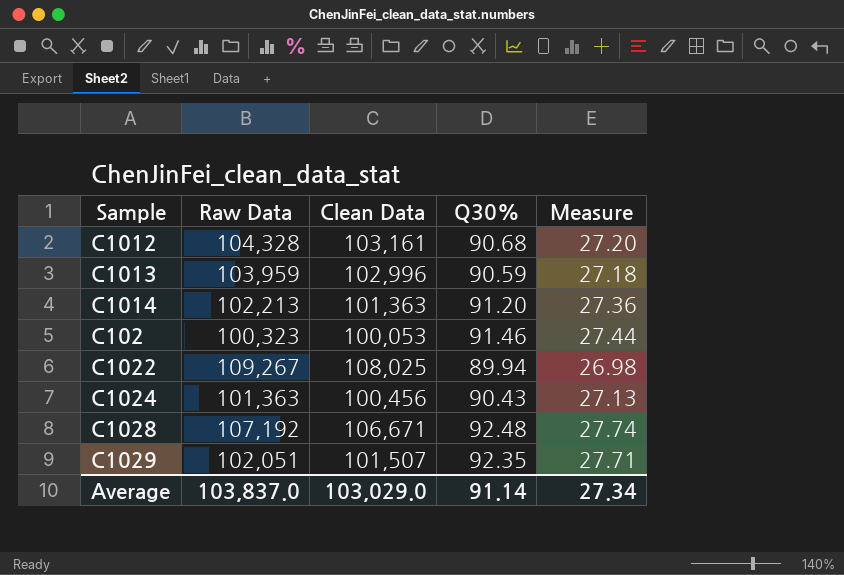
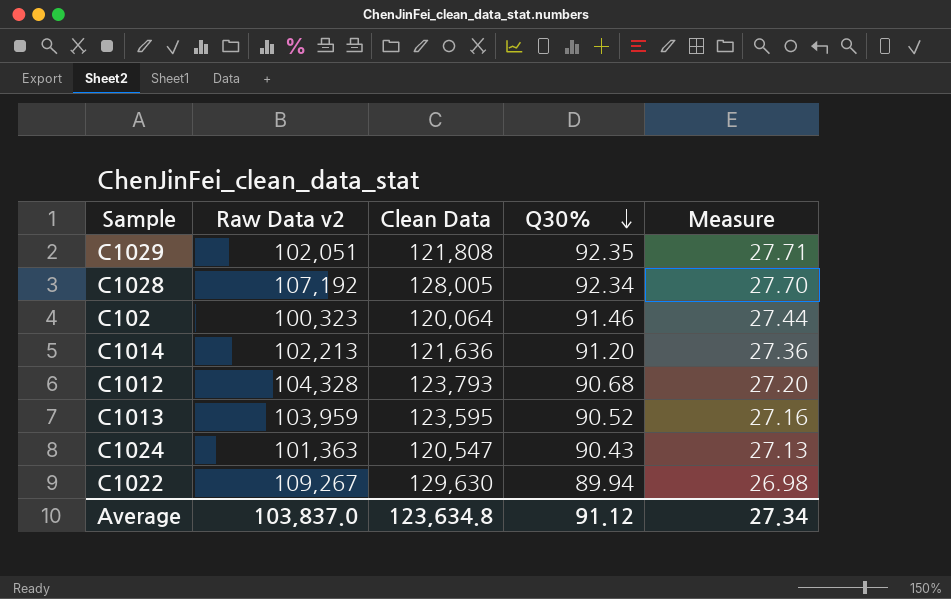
row order: none -> Q30% descending
column name: Raw Data -> Raw Data v2
C1029 | Clean Data: 101,507 -> 121,808
C1028 | Clean Data: 106,671 -> 128,005
C1028 | Q30%: 92.48 -> 92.34
C1028 | Measure: 27.74 -> 27.70
C102 | Clean Data: 100,053 -> 120,064
C1014 | Clean Data: 101,363 -> 121,636
C1012 | Clean Data: 103,161 -> 123,793
C1013 | Clean Data: 102,996 -> 123,595
C1013 | Q30%: 90.59 -> 90.52
C1013 | Measure: 27.18 -> 27.16
C1024 | Clean Data: 100,456 -> 120,547
C1022 | Clean Data: 108,025 -> 129,630
Average | Clean Data: 103,029.0 -> 123,634.8
Average | Q30%: 91.14 -> 91.12

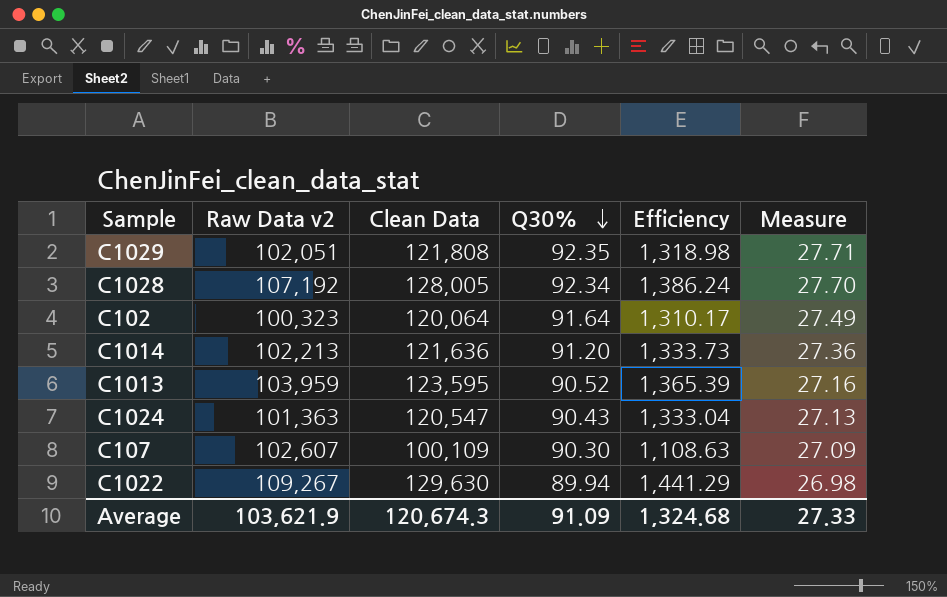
column Efficiency | formula: none -> [Clean Data] / [Q30%]
row C1012: 104,328 | 123,793 | 90.68 | 27.20 -> none
C102 | Q30%: 91.46 -> 91.64
C102 | Measure: 27.44 -> 27.49
row C107: none -> 102,607 | 100,109 | 90.30 | 1,108.63 | 27.09
Average | Raw Data v2: 103,837.0 -> 103,621.9
Average | Clean Data: 123,634.8 -> 120,674.3
Average | Q30%: 91.12 -> 91.09
Average | Measure: 27.34 -> 27.33

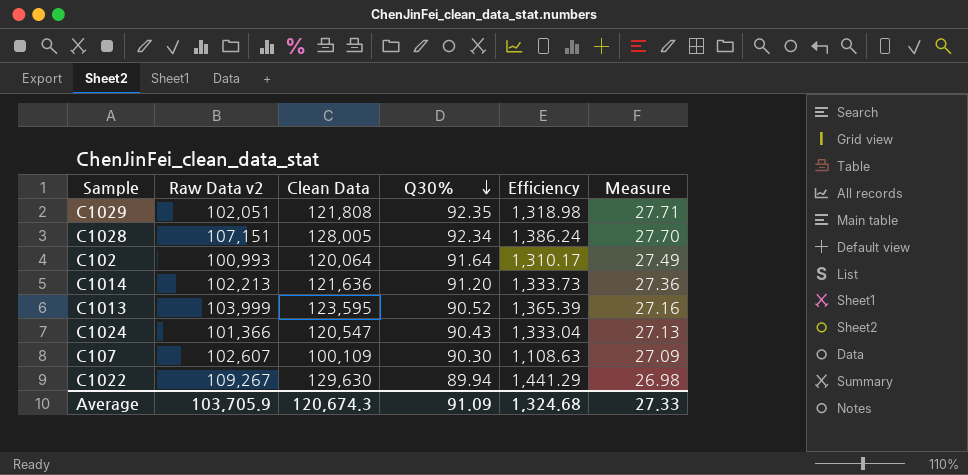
C1028 | Raw Data v2: 107,192 -> 107,151
C102 | Raw Data v2: 100,323 -> 100,993
C1013 | Raw Data v2: 103,959 -> 103,999
C1024 | Raw Data v2: 101,363 -> 101,366
Average | Raw Data v2: 103,621.9 -> 103,705.9

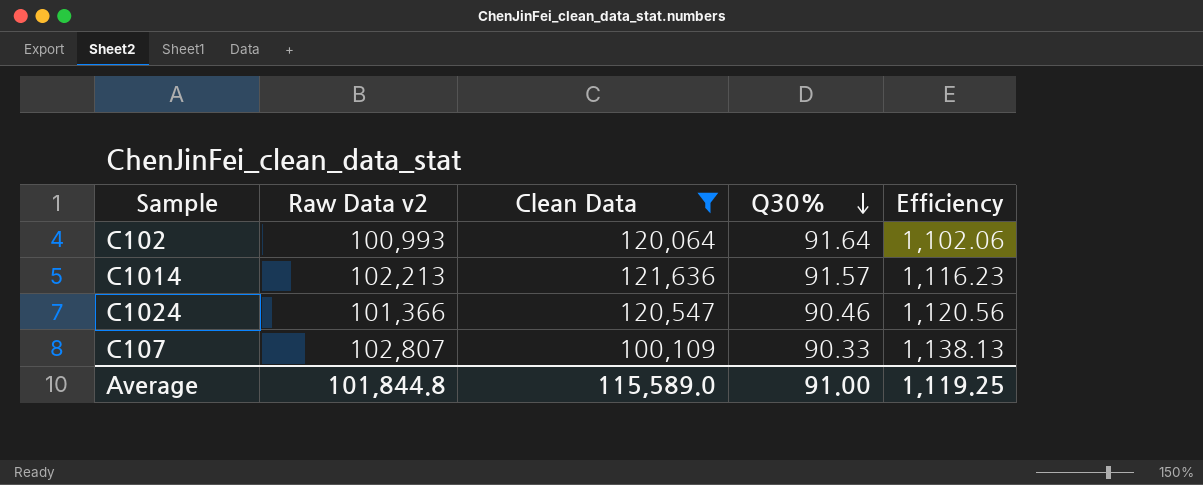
filter: none -> Clean Data <= 121,636
column Measure | formula: [Q30%] * 0.3 -> none
column Efficiency | formula: [Clean Data] / [Q30%] -> [Raw Data v2] / [Q30%]
C1014 | Q30%: 91.20 -> 91.57
C1024 | Q30%: 90.43 -> 90.46
C107 | Raw Data v2: 102,607 -> 102,807
C107 | Q30%: 90.30 -> 90.33
Average | Raw Data v2: 103,705.9 -> 101,844.8
Average | Clean Data: 120,674.3 -> 115,589.0
Average | Q30%: 91.09 -> 91.00
Average | Efficiency: 1,324.68 -> 1,119.25

